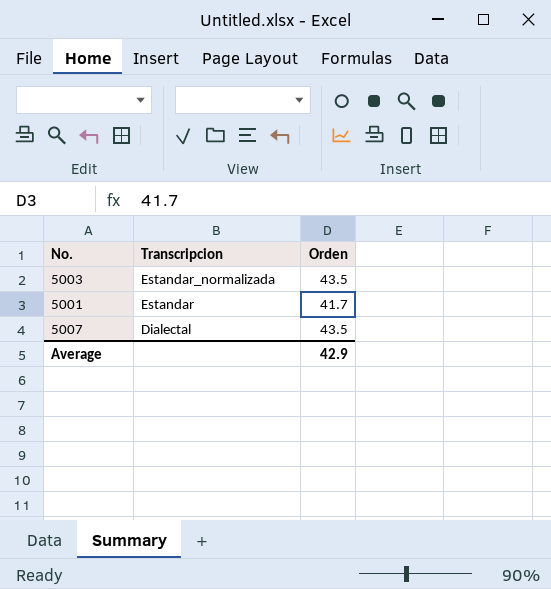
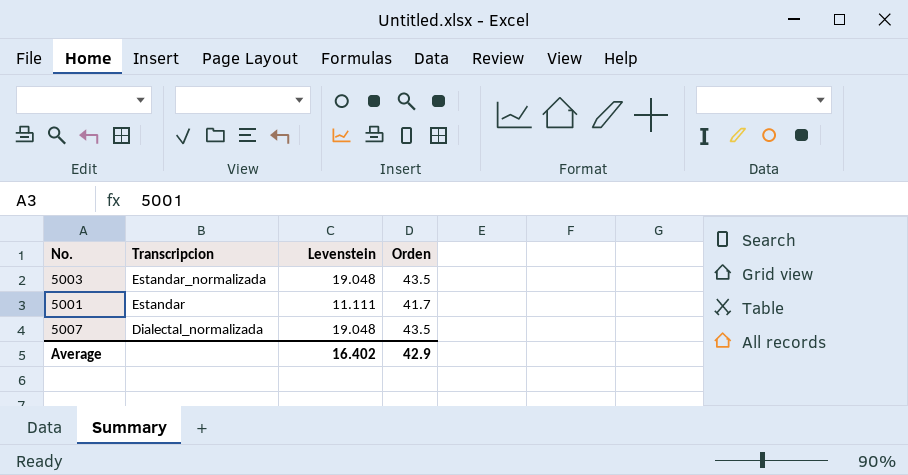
column Levenstein | position: none -> 3
5007 | Transcripcion: Dialectal -> Dialectal_normalizada

